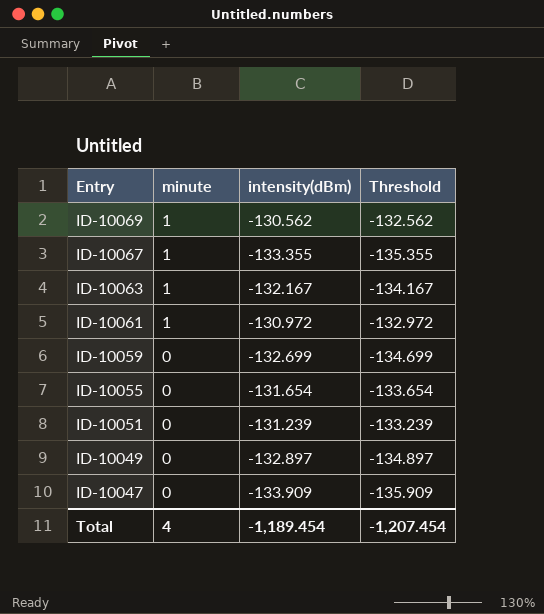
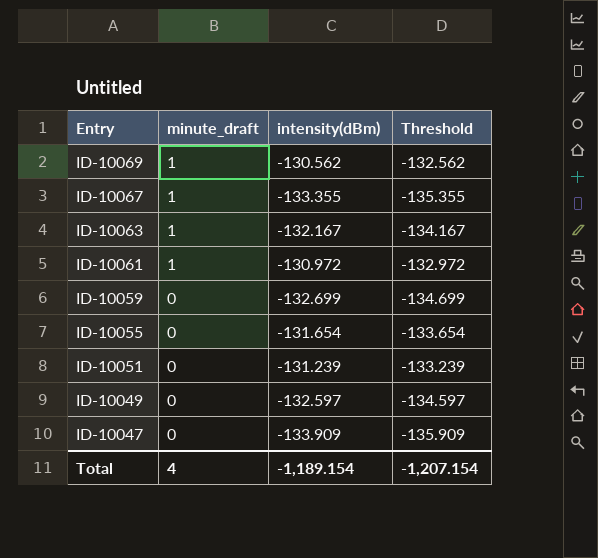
column name: minute -> minute_draft
ID-10049 | intensity(dBm): -132.897 -> -132.597
ID-10049 | Threshold: -134.897 -> -134.597
Total | intensity(dBm): -1,189.454 -> -1,189.154
Total | Threshold: -1,207.454 -> -1,207.154

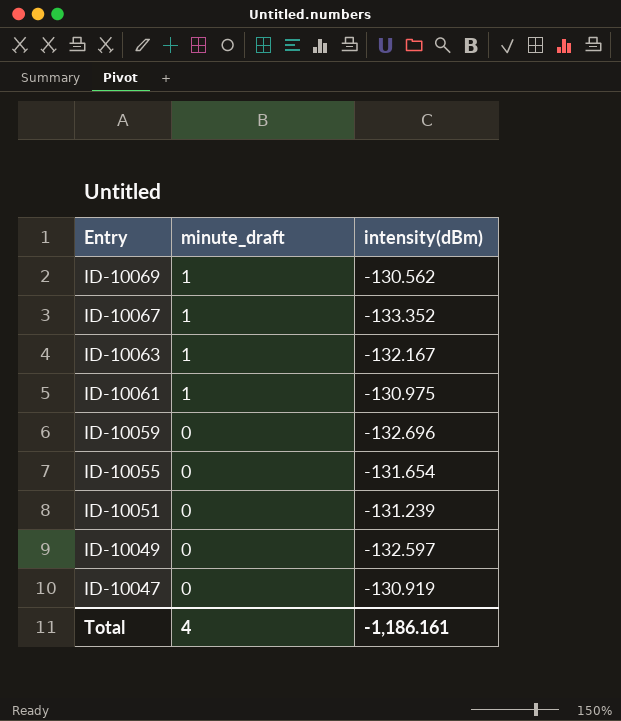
column Threshold | formula: [intensity(dBm)] - 2 -> none
ID-10067 | intensity(dBm): -133.355 -> -133.352
ID-10061 | intensity(dBm): -130.972 -> -130.975
ID-10059 | intensity(dBm): -132.699 -> -132.696
ID-10047 | intensity(dBm): -133.909 -> -130.919
Total | intensity(dBm): -1,189.154 -> -1,186.161

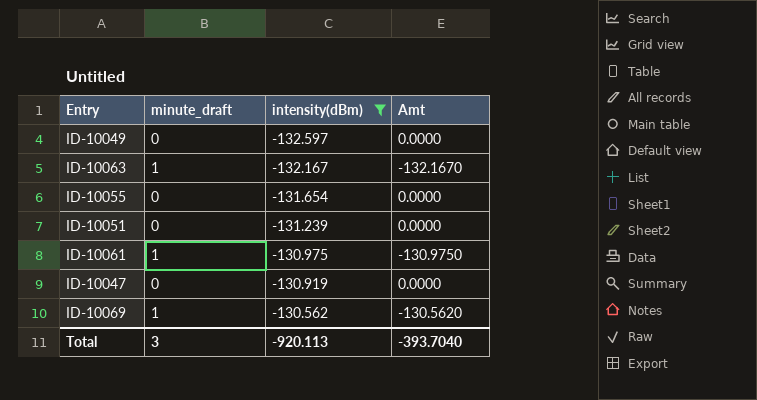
filter: none -> intensity(dBm) >= -132.597
row order: Entry descending -> intensity(dBm) ascending
column Amt | formula: none -> [minute_draft] * [intensity(dBm)]
Total | minute_draft: 4 -> 3
Total | intensity(dBm): -1,186.161 -> -920.113

